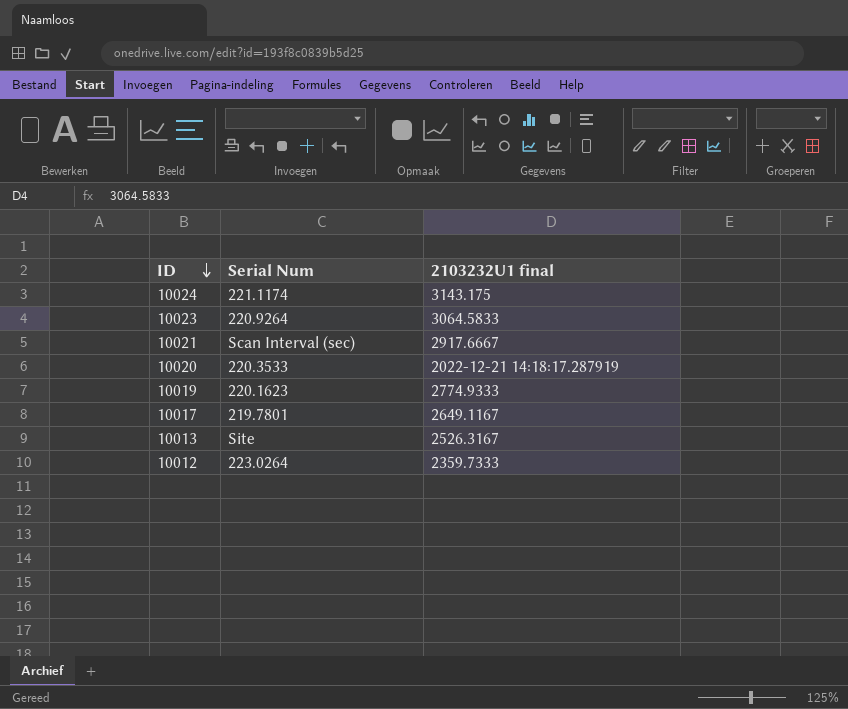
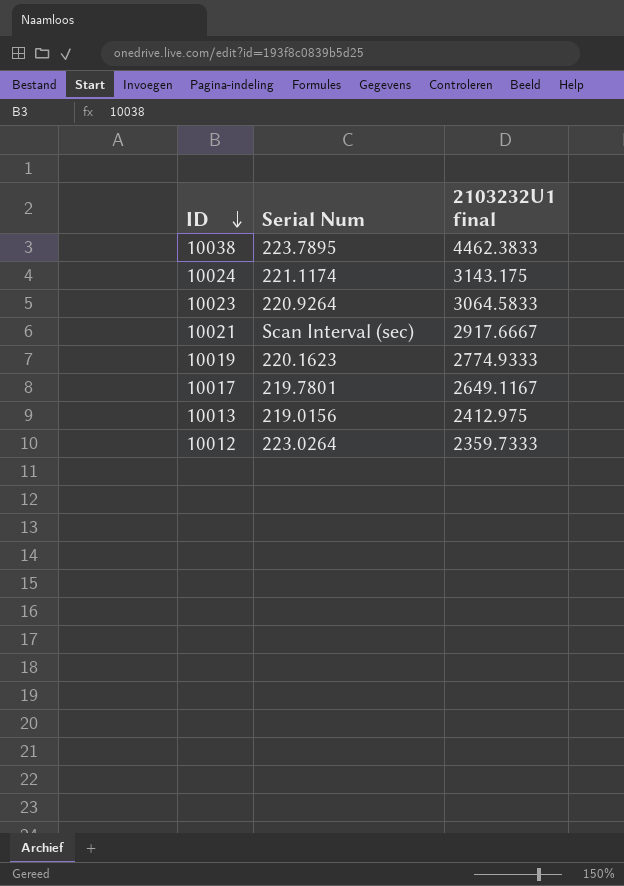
row 10020: 220.3533 | 2022-12-21 14:18:17.287919 -> none
row 10038: none -> 223.7895 | 4462.3833
10013 | Serial Num: Site -> 219.0156
10013 | 2103232U1 final: 2526.3167 -> 2412.975

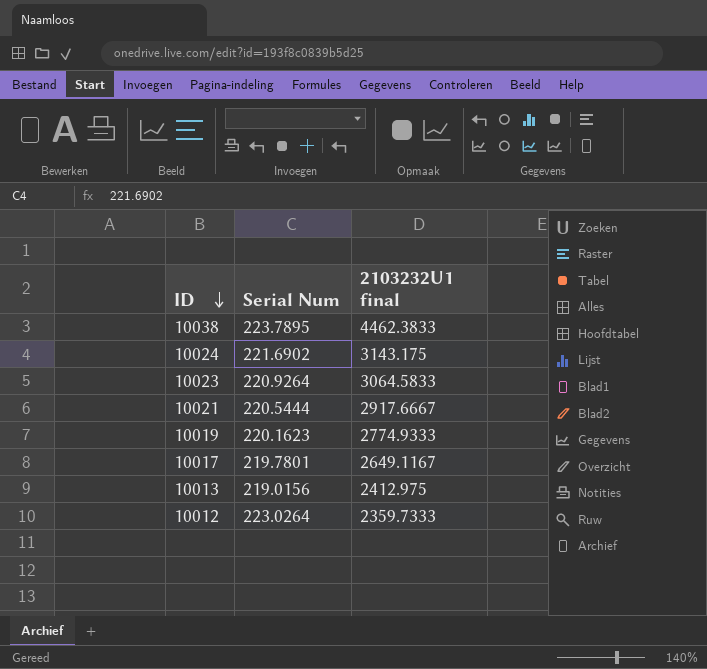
10024 | Serial Num: 221.1174 -> 221.6902
10021 | Serial Num: Scan Interval (sec) -> 220.5444

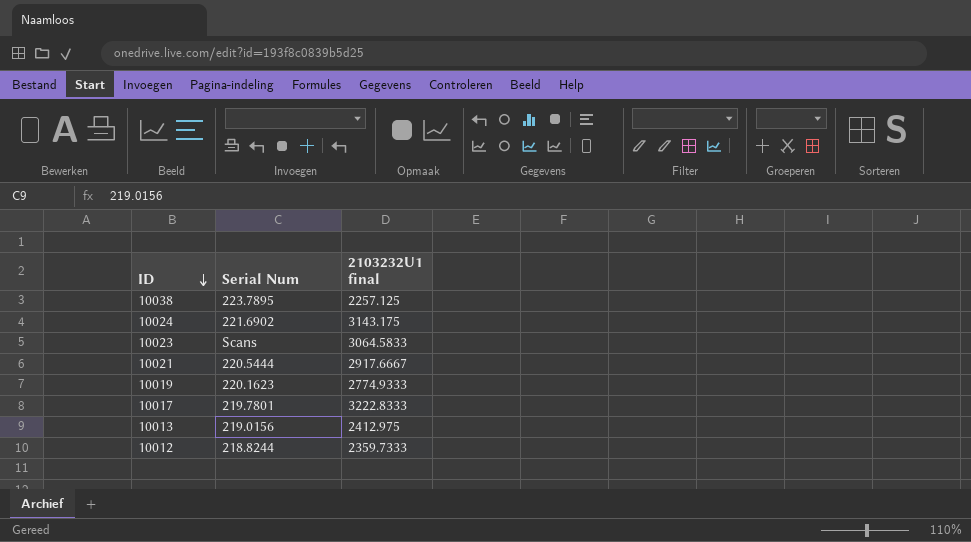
10038 | 2103232U1 final: 4462.3833 -> 2257.125
10023 | Serial Num: 220.9264 -> Scans
10017 | 2103232U1 final: 2649.1167 -> 3222.8333
10012 | Serial Num: 223.0264 -> 218.8244

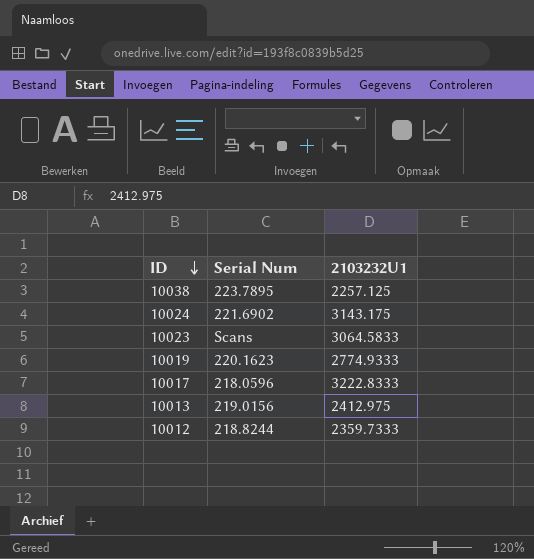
column name: 2103232U1 final -> 2103232U1
row 10021: 220.5444 | 2917.6667 -> none
10017 | Serial Num: 219.7801 -> 218.0596

